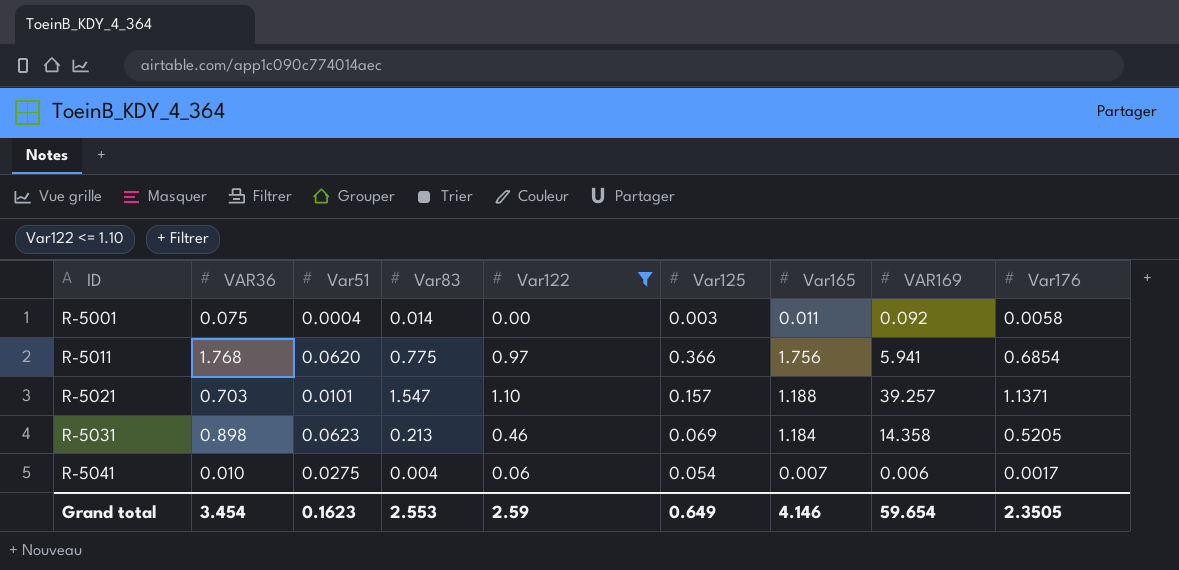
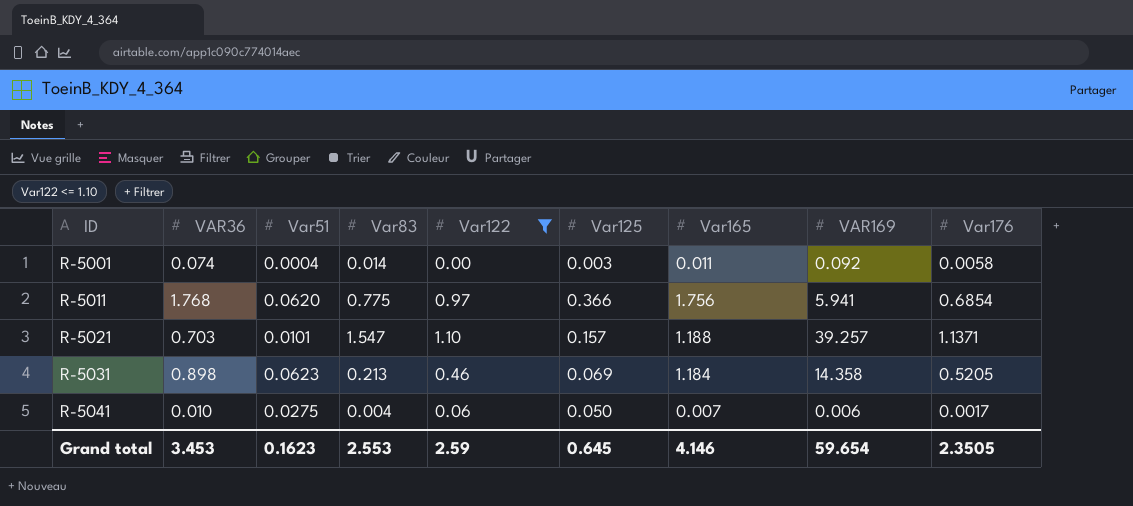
R-5001 | VAR36: 0.075 -> 0.074
R-5041 | Var125: 0.054 -> 0.050
Grand total | VAR36: 3.454 -> 3.453
Grand total | Var125: 0.649 -> 0.645

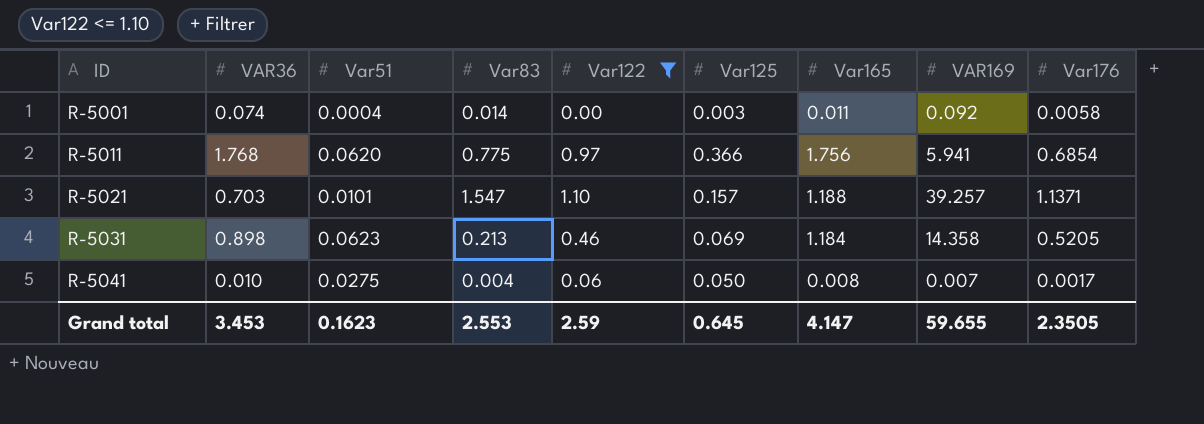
R-5041 | Var165: 0.007 -> 0.008
R-5041 | VAR169: 0.006 -> 0.007
Grand total | Var165: 4.146 -> 4.147
Grand total | VAR169: 59.654 -> 59.655

